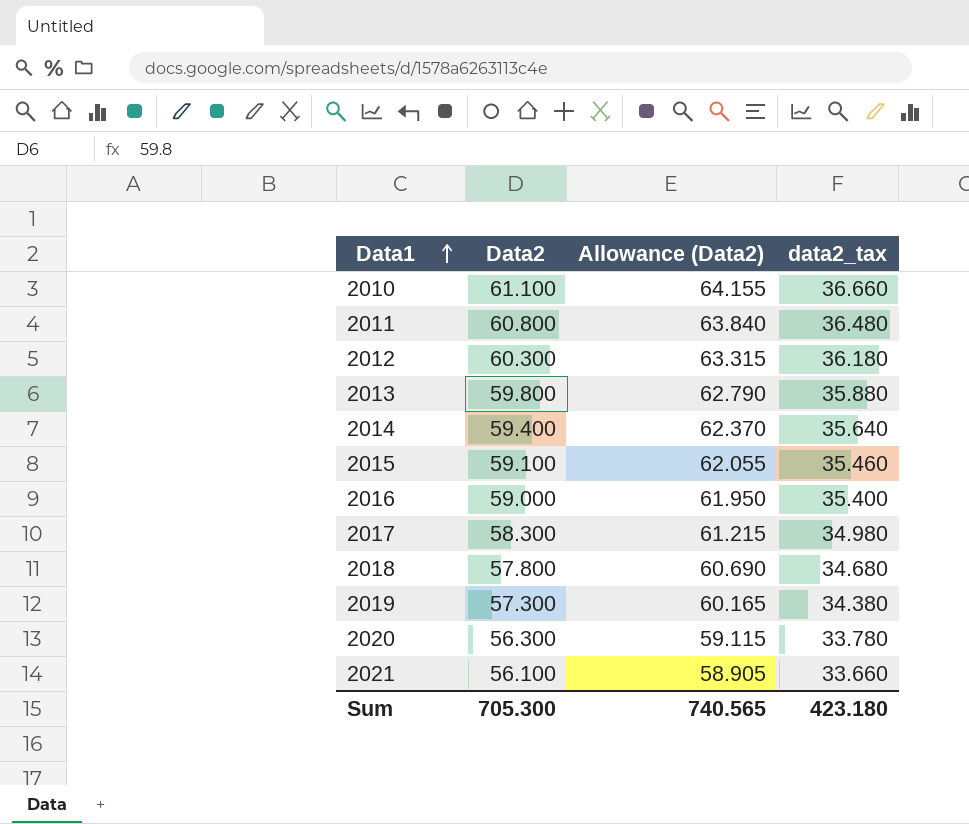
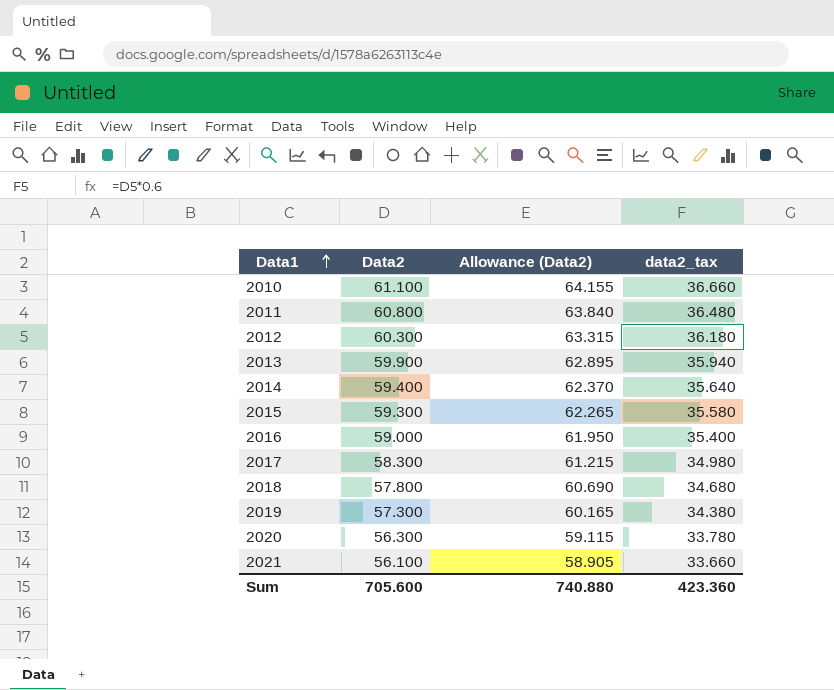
2013 | Data2: 59.800 -> 59.900
2013 | Allowance (Data2): 62.790 -> 62.895
2013 | data2_tax: 35.880 -> 35.940
2015 | Data2: 59.100 -> 59.300
2015 | Allowance (Data2): 62.055 -> 62.265
2015 | data2_tax: 35.460 -> 35.580
Sum | Data2: 705.300 -> 705.600
Sum | Allowance (Data2): 740.565 -> 740.880
Sum | data2_tax: 423.180 -> 423.360

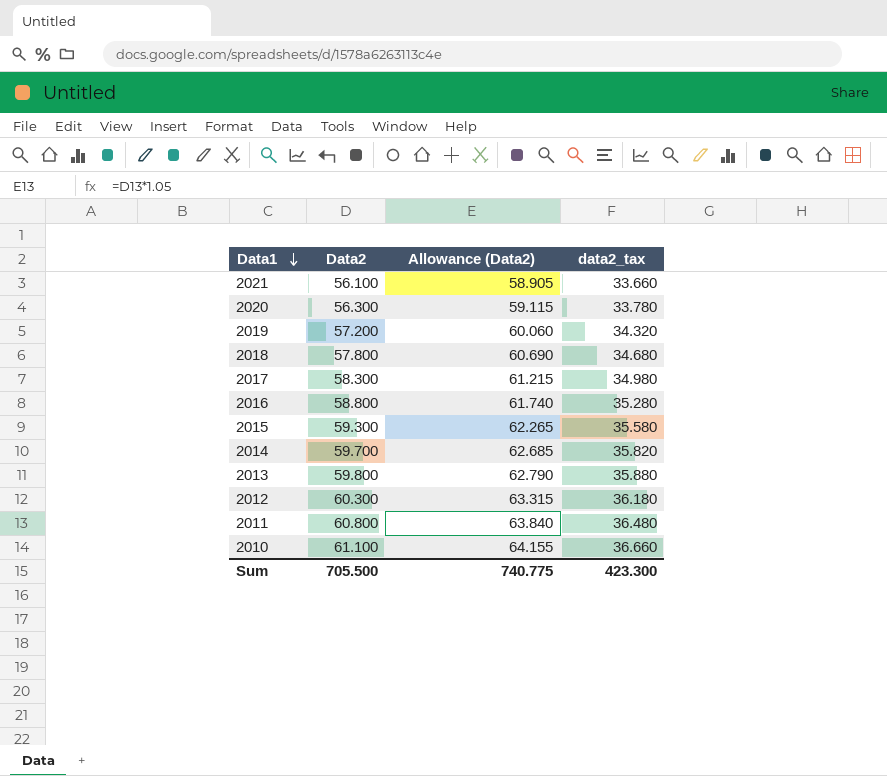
row order: Data1 ascending -> Data1 descending
2019 | Data2: 57.300 -> 57.200
2019 | Allowance (Data2): 60.165 -> 60.060
2019 | data2_tax: 34.380 -> 34.320
2016 | Data2: 59.000 -> 58.800
2016 | Allowance (Data2): 61.950 -> 61.740
2016 | data2_tax: 35.400 -> 35.280
2014 | Data2: 59.400 -> 59.700
2014 | Allowance (Data2): 62.370 -> 62.685
2014 | data2_tax: 35.640 -> 35.820
2013 | Data2: 59.900 -> 59.800
2013 | Allowance (Data2): 62.895 -> 62.790
2013 | data2_tax: 35.940 -> 35.880
Sum | Data2: 705.600 -> 705.500
Sum | Allowance (Data2): 740.880 -> 740.775
Sum | data2_tax: 423.360 -> 423.300

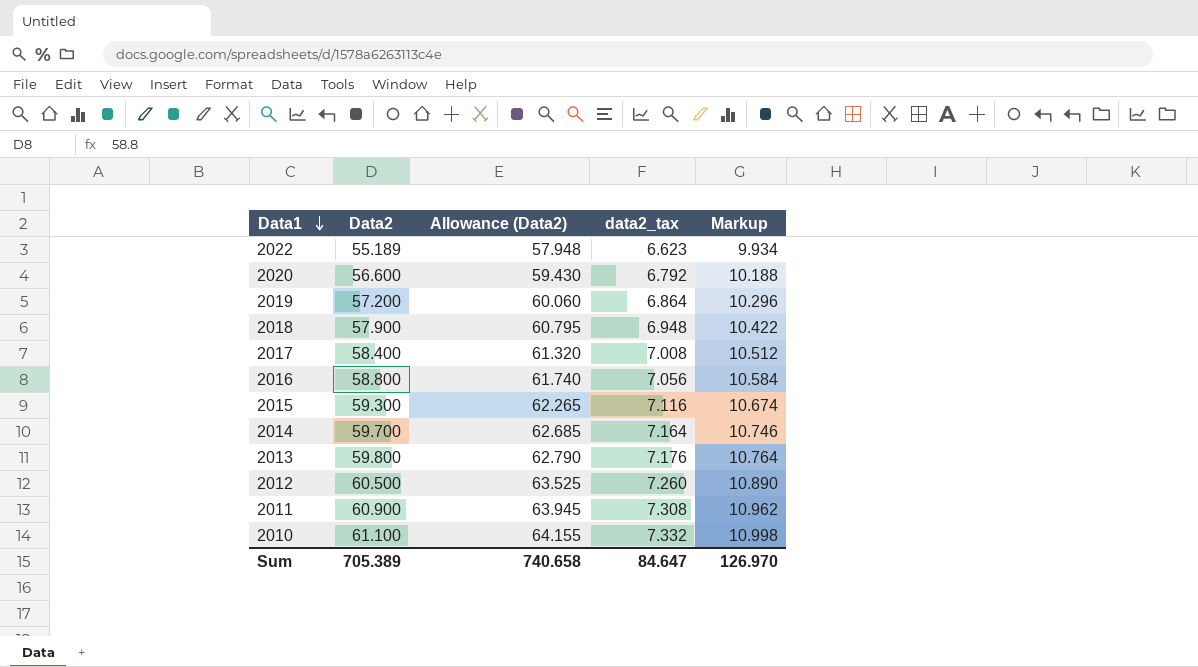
column data2_tax | formula: [Data2] * 0.6 -> [Data2] * 0.12
column Markup | formula: none -> [Data2] * 0.18
row 2021: 56.100 | 58.905 | 33.660 -> none
row 2022: none -> 55.189 | 57.948 | 6.623 | 9.934
2020 | Data2: 56.300 -> 56.600
2020 | Allowance (Data2): 59.115 -> 59.430
2018 | Data2: 57.800 -> 57.900
2018 | Allowance (Data2): 60.690 -> 60.795
2017 | Data2: 58.300 -> 58.400
2017 | Allowance (Data2): 61.215 -> 61.320
2012 | Data2: 60.300 -> 60.500
2012 | Allowance (Data2): 63.315 -> 63.525
2011 | Data2: 60.800 -> 60.900
2011 | Allowance (Data2): 63.840 -> 63.945
Sum | Data2: 705.500 -> 705.389
Sum | Allowance (Data2): 740.775 -> 740.658
Sum | data2_tax: 423.300 -> 84.647

